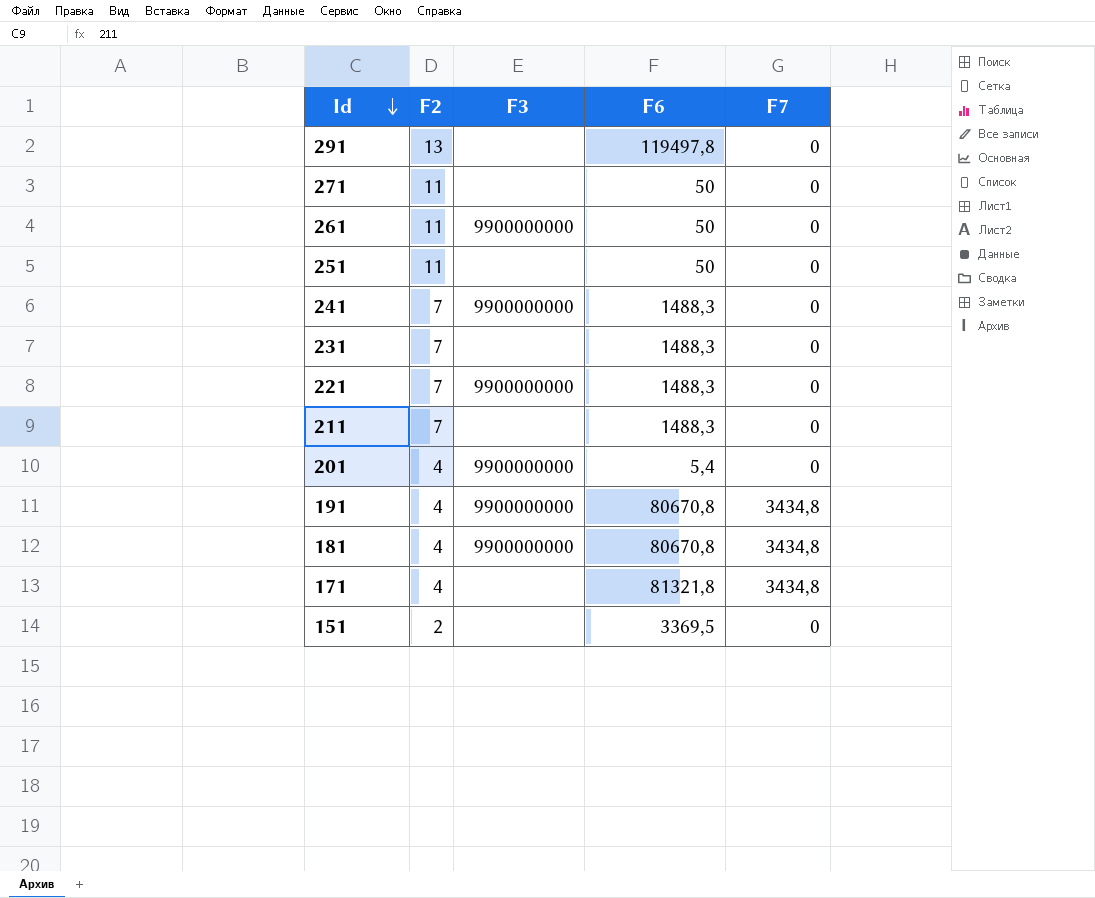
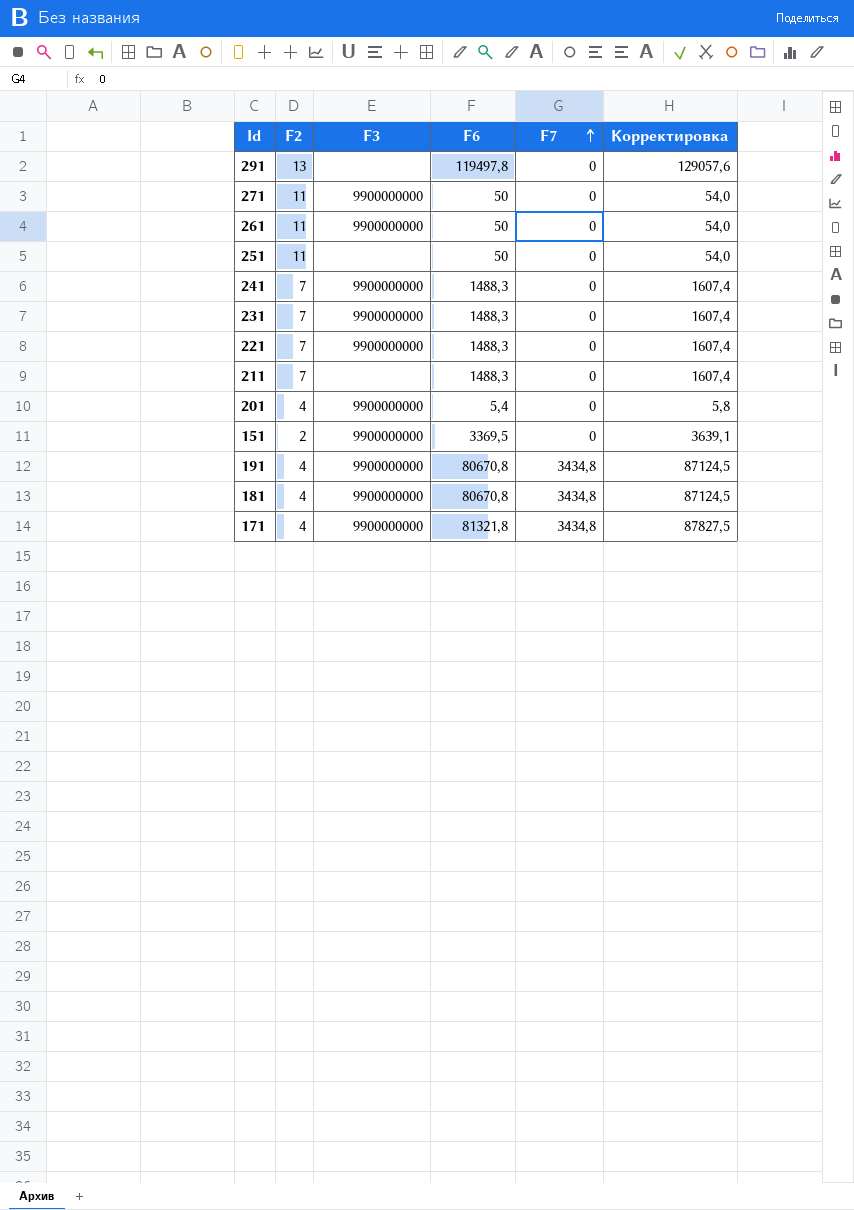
row order: Id descending -> F7 ascending
column Корректировка | formula: none -> [F6] * 1,08
271 | F3: none -> 9900000000
231 | F3: none -> 9900000000
151 | F3: none -> 9900000000
171 | F3: none -> 9900000000

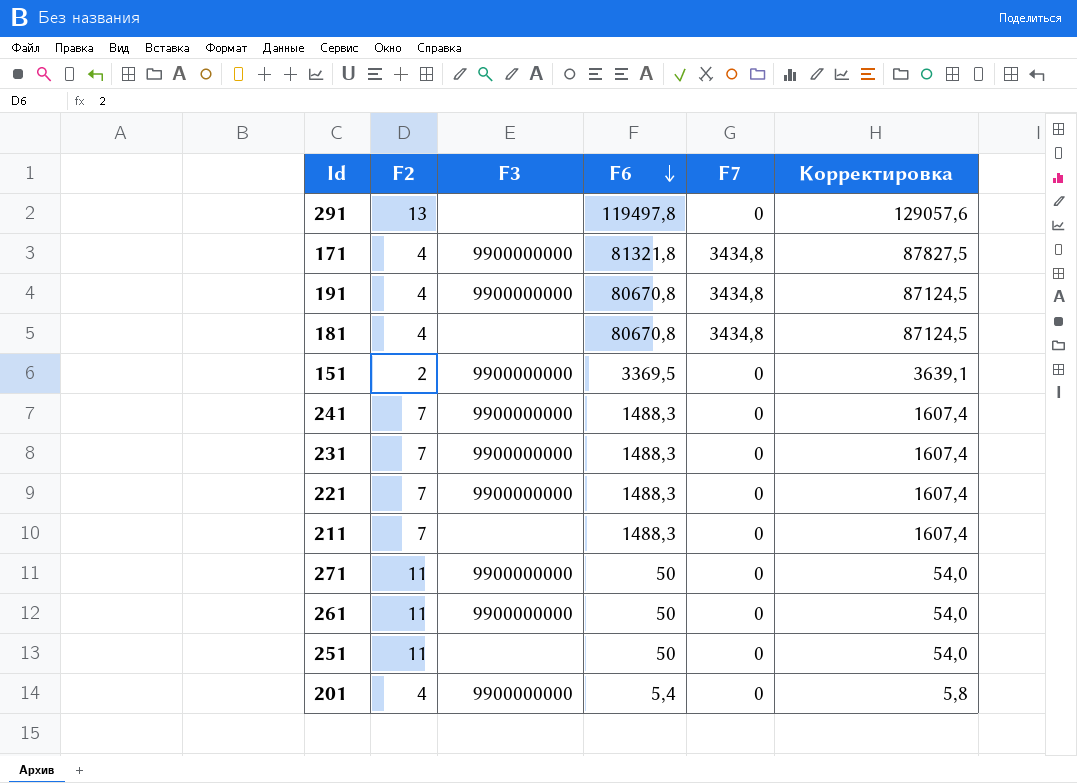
row order: F7 ascending -> F6 descending
181 | F3: 9900000000 -> none

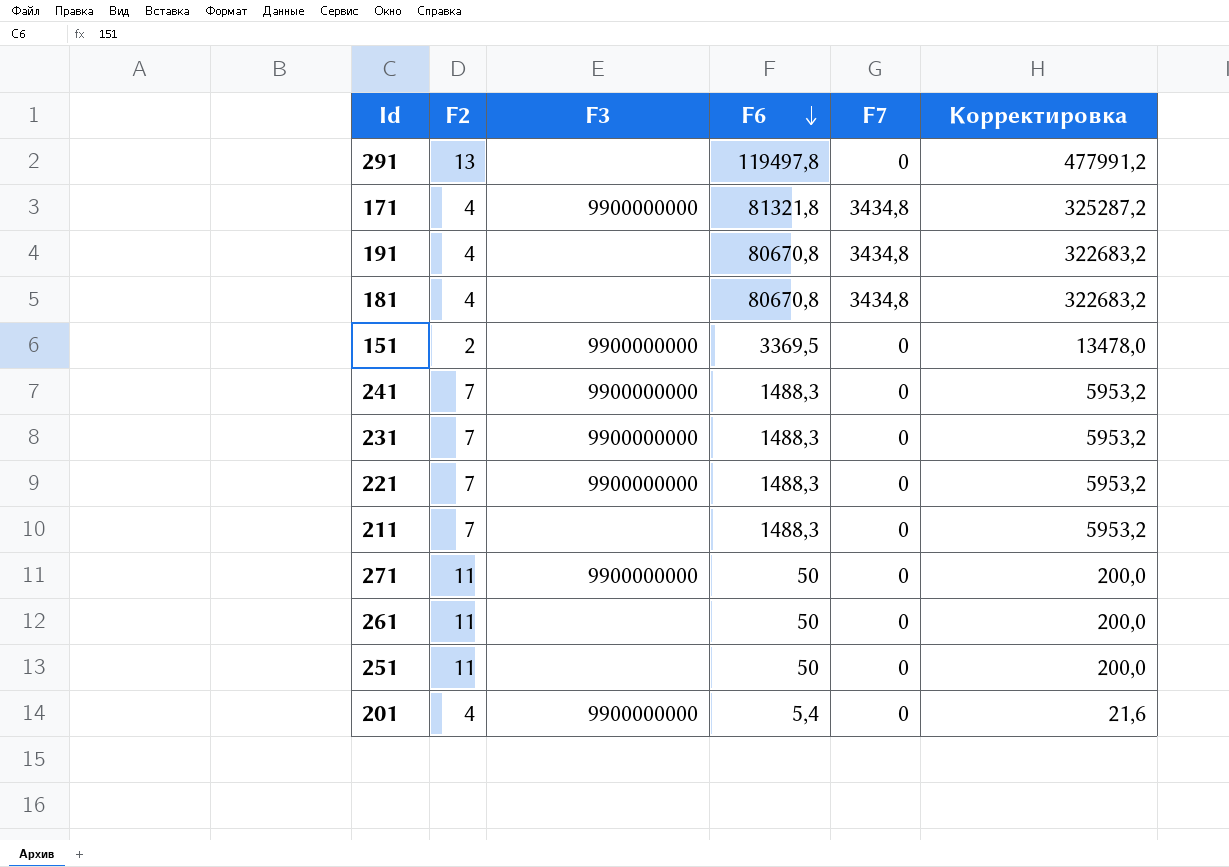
column Корректировка | formula: [F6] * 1,08 -> [F6] * 4
191 | F3: 9900000000 -> none
261 | F3: 9900000000 -> none

